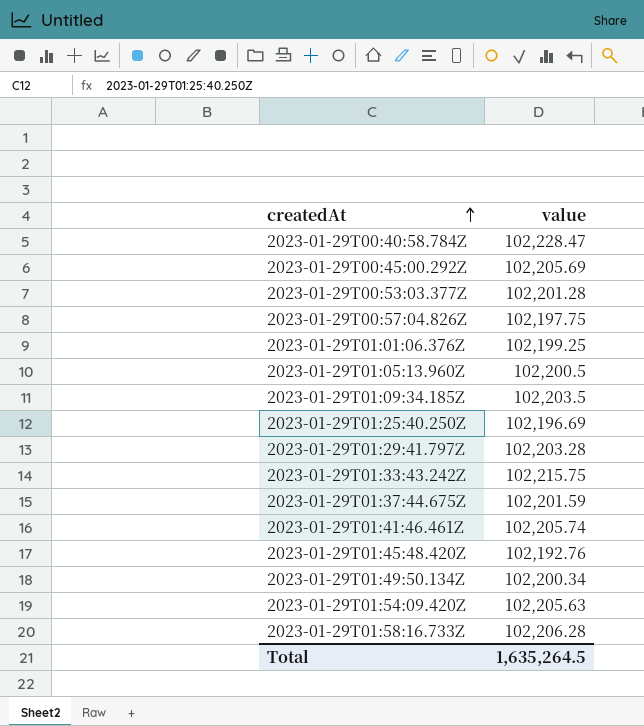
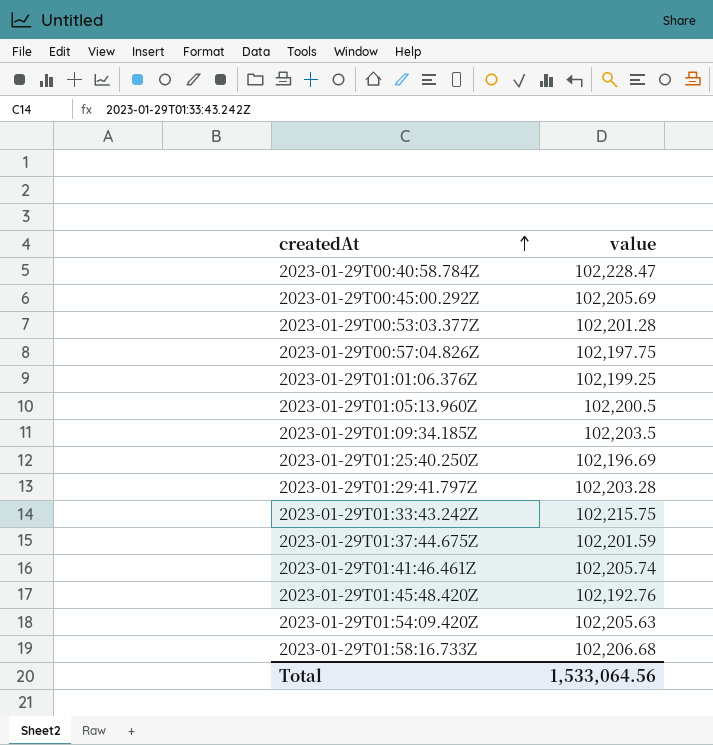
row 2023-01-29T01:49:50.134Z: 102,200.34 -> none
2023-01-29T01:58:16.733Z | value: 102,206.28 -> 102,206.68
Total | value: 1,635,264.5 -> 1,533,064.56

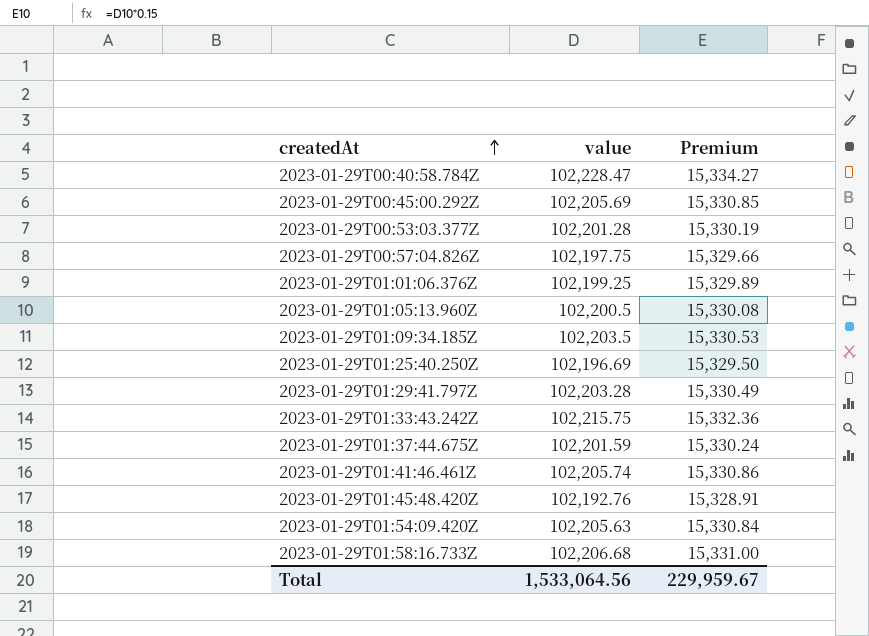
column Premium | formula: none -> [value] * 0.15

